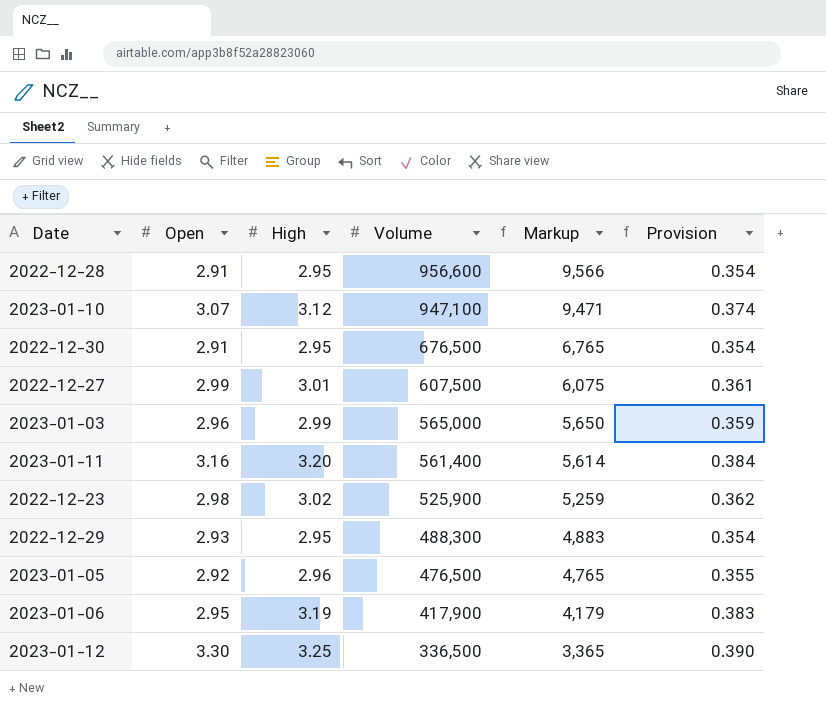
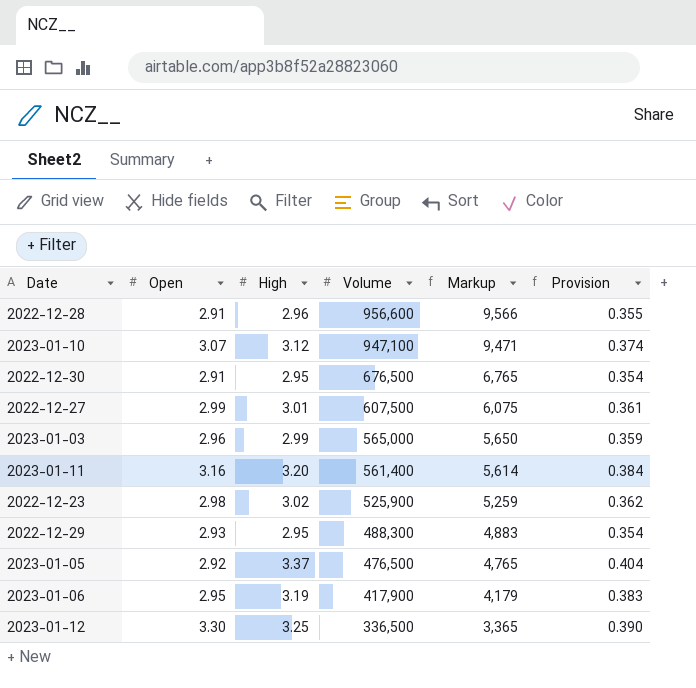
2022-12-28 | High: 2.95 -> 2.96
2022-12-28 | Provision: 0.354 -> 0.355
2023-01-05 | High: 2.96 -> 3.37
2023-01-05 | Provision: 0.355 -> 0.404

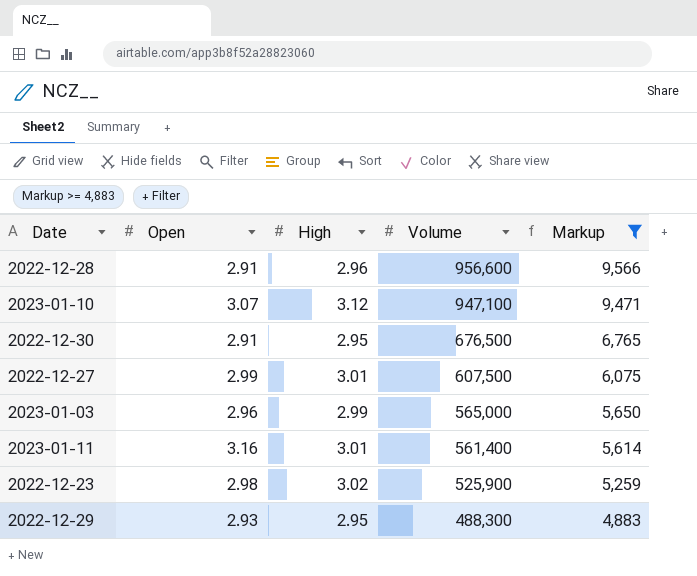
filter: none -> Markup >= 4,883
column Provision | formula: [High] * 0.12 -> none
2023-01-11 | High: 3.20 -> 3.01

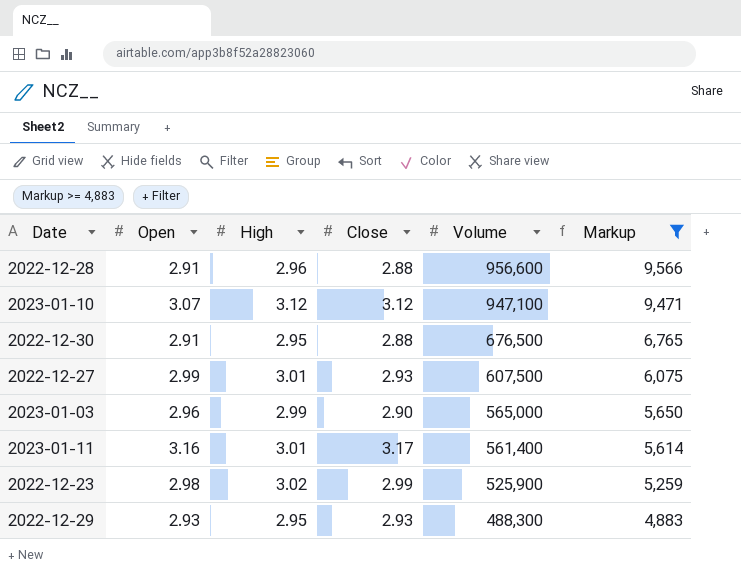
column Close | position: none -> 4

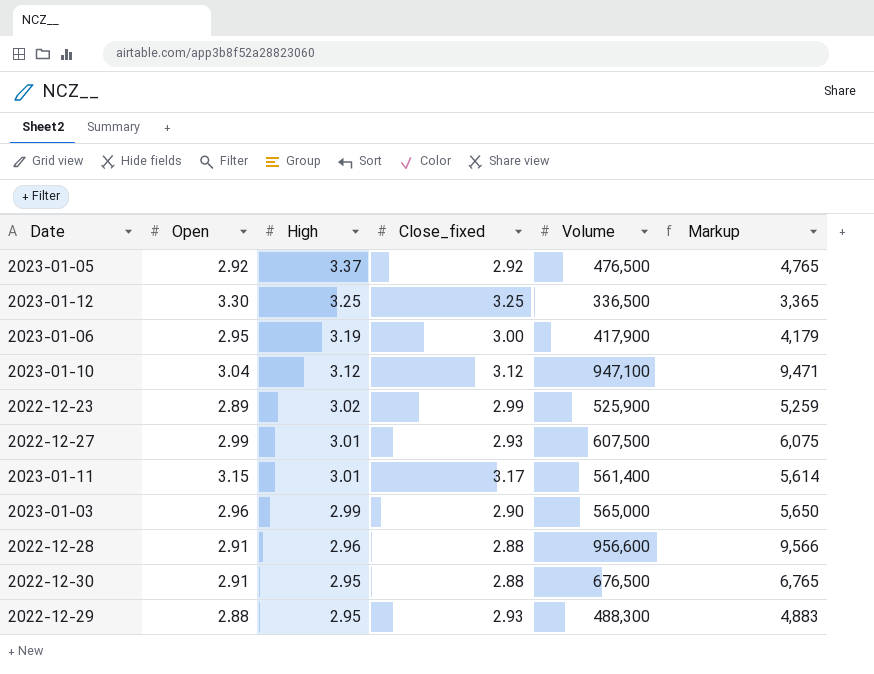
filter: Markup >= 4,883 -> none
row order: Volume descending -> High descending
column name: Close -> Close_fixed
2023-01-10 | Open: 3.07 -> 3.04
2022-12-23 | Open: 2.98 -> 2.89
2023-01-11 | Open: 3.16 -> 3.15
2022-12-29 | Open: 2.93 -> 2.88

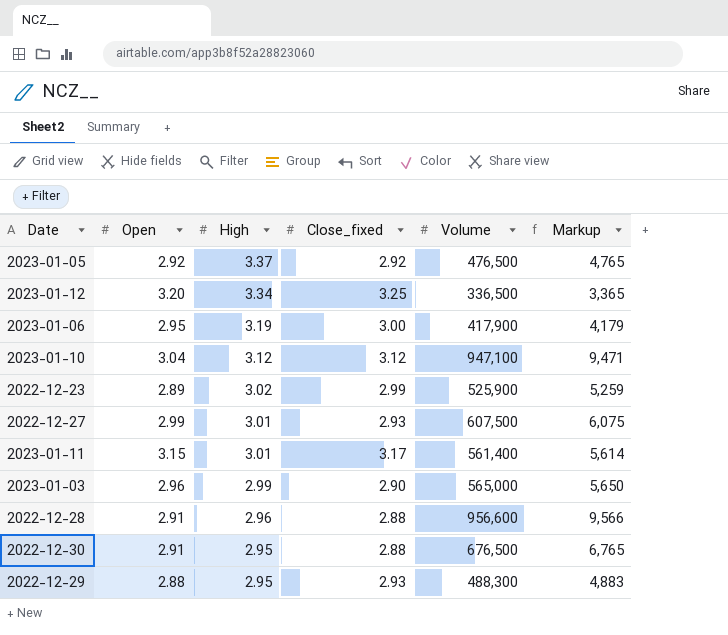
2023-01-12 | Open: 3.30 -> 3.20
2023-01-12 | High: 3.25 -> 3.34

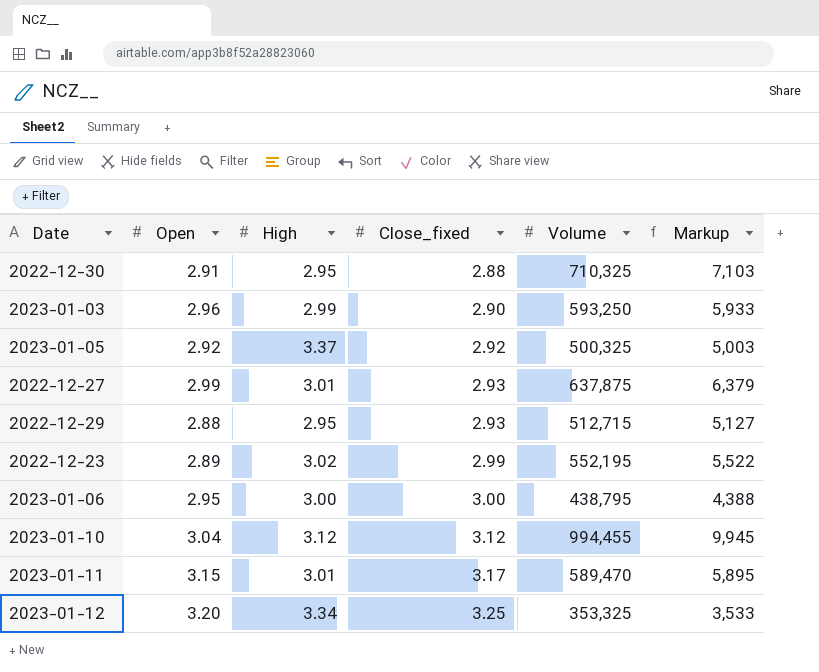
row order: High descending -> Close_fixed ascending
row 2022-12-28: 2.91 | 2.96 | 2.88 | 956,600 | 9,566 -> none
2022-12-30 | Volume: 676,500 -> 710,325
2022-12-30 | Markup: 6,765 -> 7,103
2023-01-03 | Volume: 565,000 -> 593,250
2023-01-03 | Markup: 5,650 -> 5,933
2023-01-05 | Volume: 476,500 -> 500,325
2023-01-05 | Markup: 4,765 -> 5,003
2022-12-27 | Volume: 607,500 -> 637,875
2022-12-27 | Markup: 6,075 -> 6,379
2022-12-29 | Volume: 488,300 -> 512,715
2022-12-29 | Markup: 4,883 -> 5,127
2022-12-23 | Volume: 525,900 -> 552,195
2022-12-23 | Markup: 5,259 -> 5,522
2023-01-06 | High: 3.19 -> 3.00
2023-01-06 | Volume: 417,900 -> 438,795
2023-01-06 | Markup: 4,179 -> 4,388
2023-01-10 | Volume: 947,100 -> 994,455
2023-01-10 | Markup: 9,471 -> 9,945
2023-01-11 | Volume: 561,400 -> 589,470
2023-01-11 | Markup: 5,614 -> 5,895
2023-01-12 | Volume: 336,500 -> 353,325
2023-01-12 | Markup: 3,365 -> 3,533

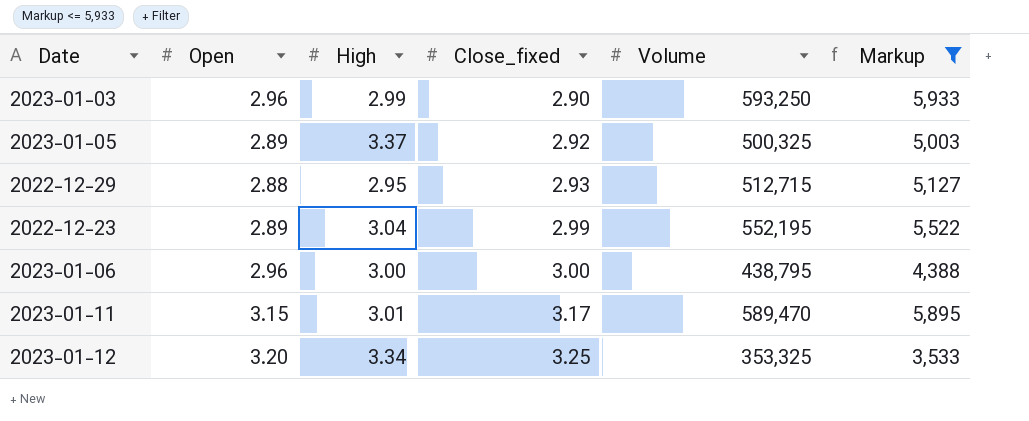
filter: none -> Markup <= 5,933
2023-01-05 | Open: 2.92 -> 2.89
2022-12-23 | High: 3.02 -> 3.04
2023-01-06 | Open: 2.95 -> 2.96

